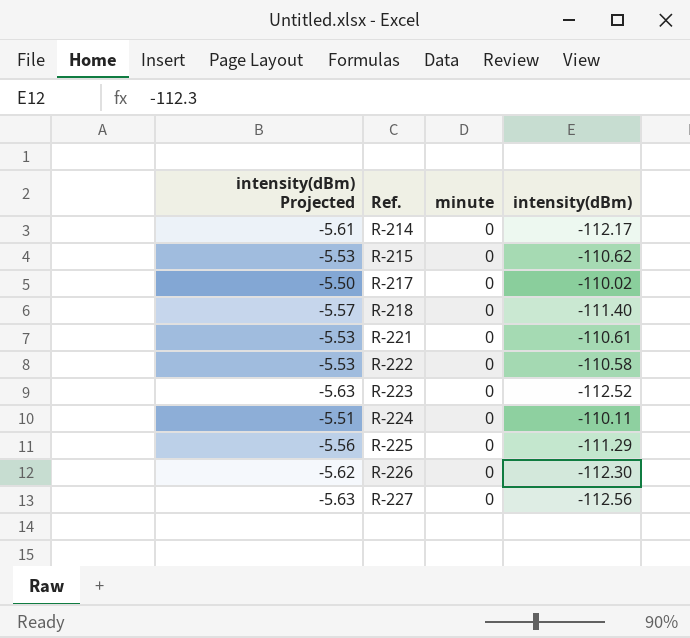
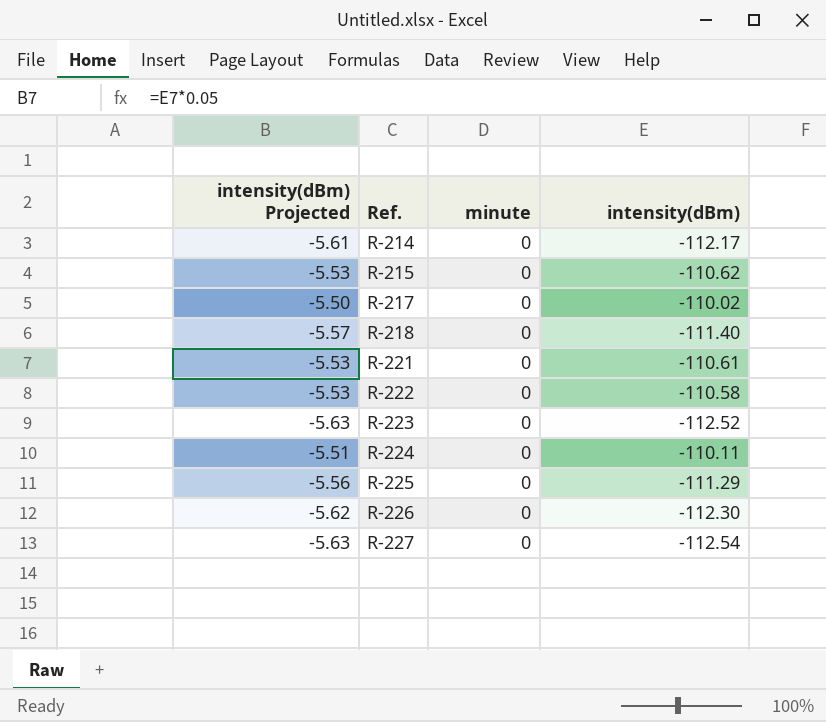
R-227 | intensity(dBm): -112.56 -> -112.54

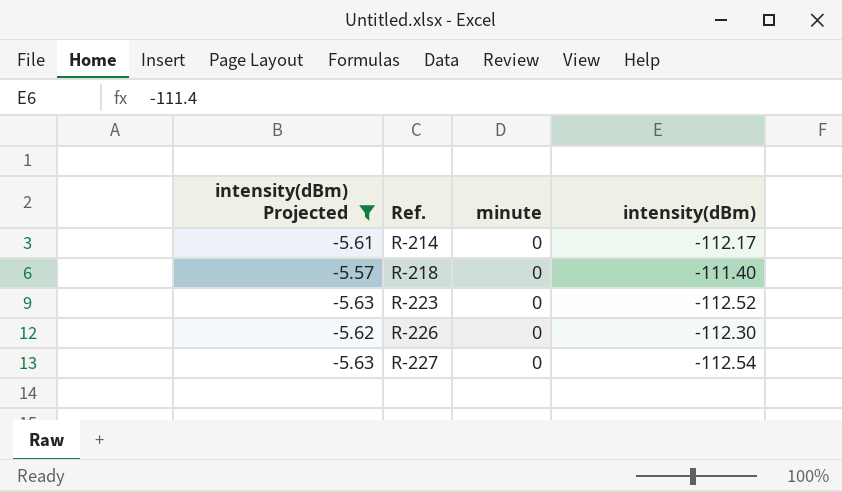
filter: none -> intensity(dBm) Projected <= -5.57

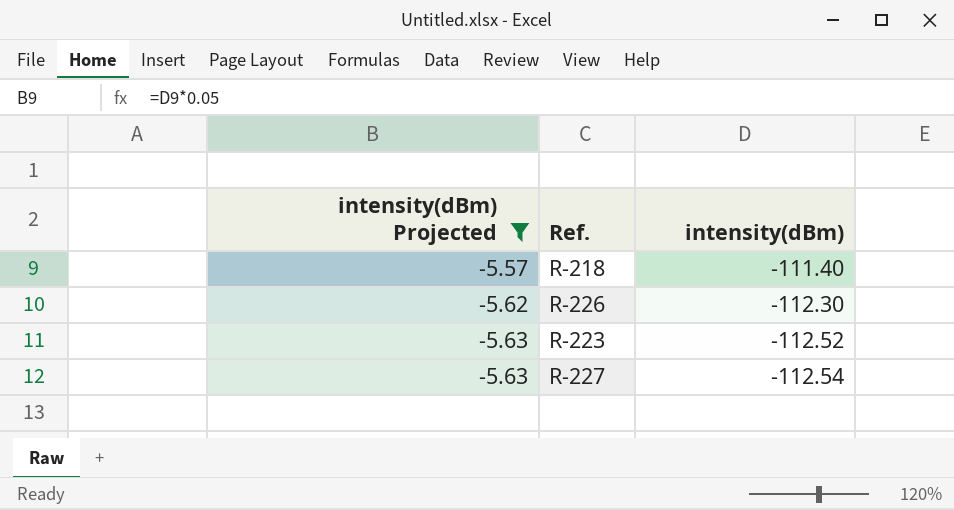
row order: Ref. ascending -> intensity(dBm) Projected descending
column minute | position: 3 -> none
row R-214: -5.61 | 0 | -112.17 -> none

